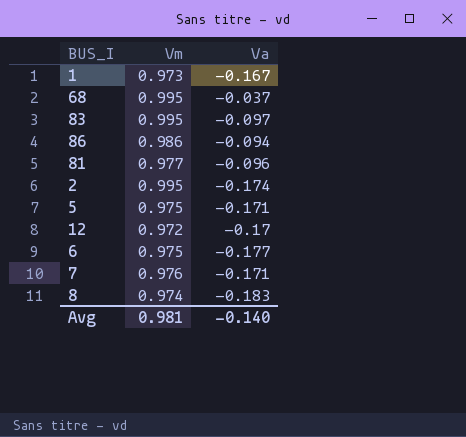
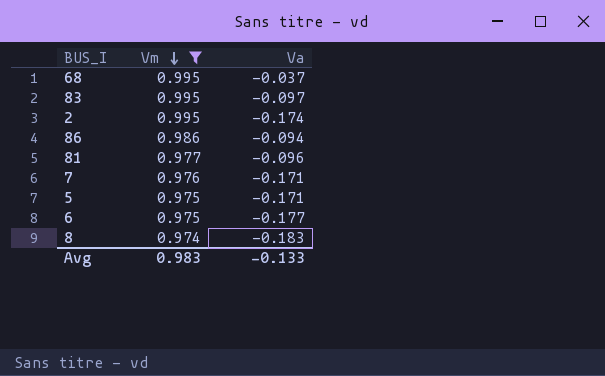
filter: none -> Vm >= 0.974
row order: none -> Vm descending
Avg | Vm: 0.981 -> 0.983
Avg | Va: -0.140 -> -0.133

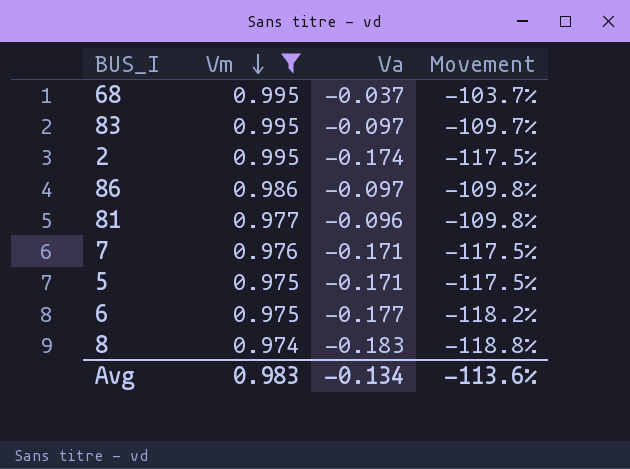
column Movement | formula: none -> ([Va] - [Vm]) / [Vm]
86 | Va: -0.094 -> -0.097
Avg | Va: -0.133 -> -0.134

